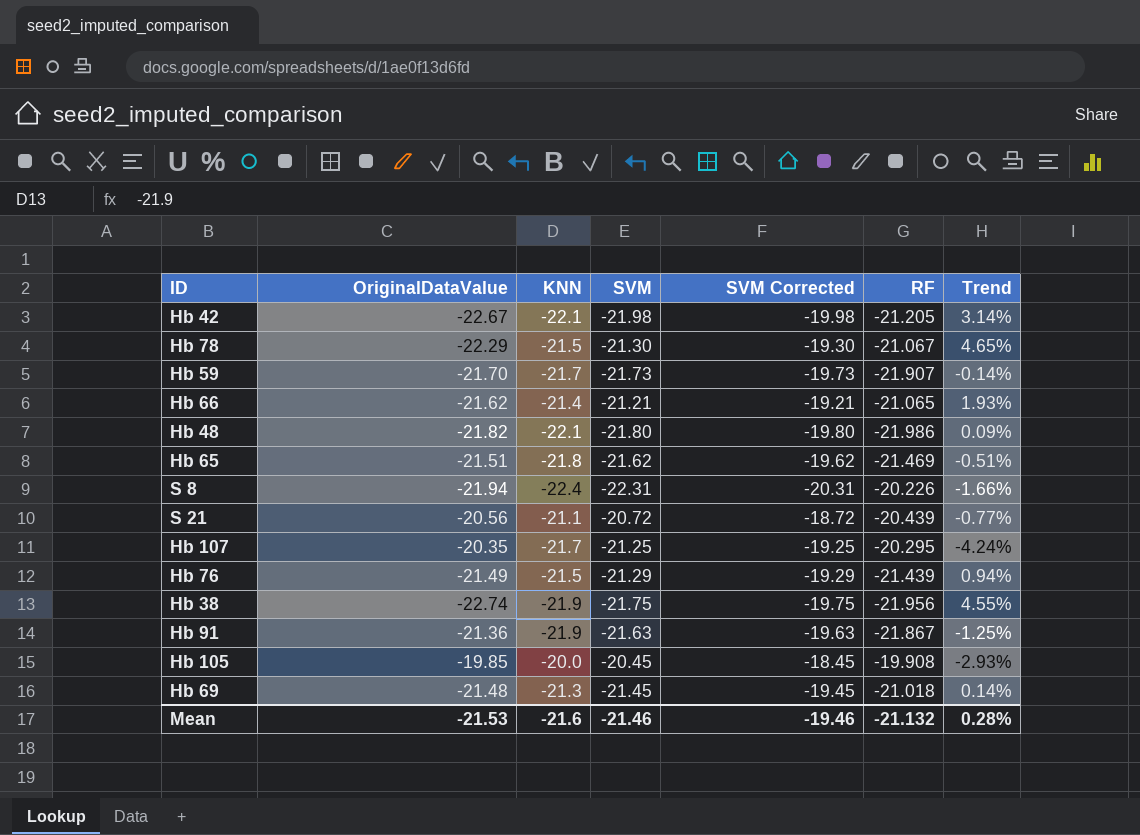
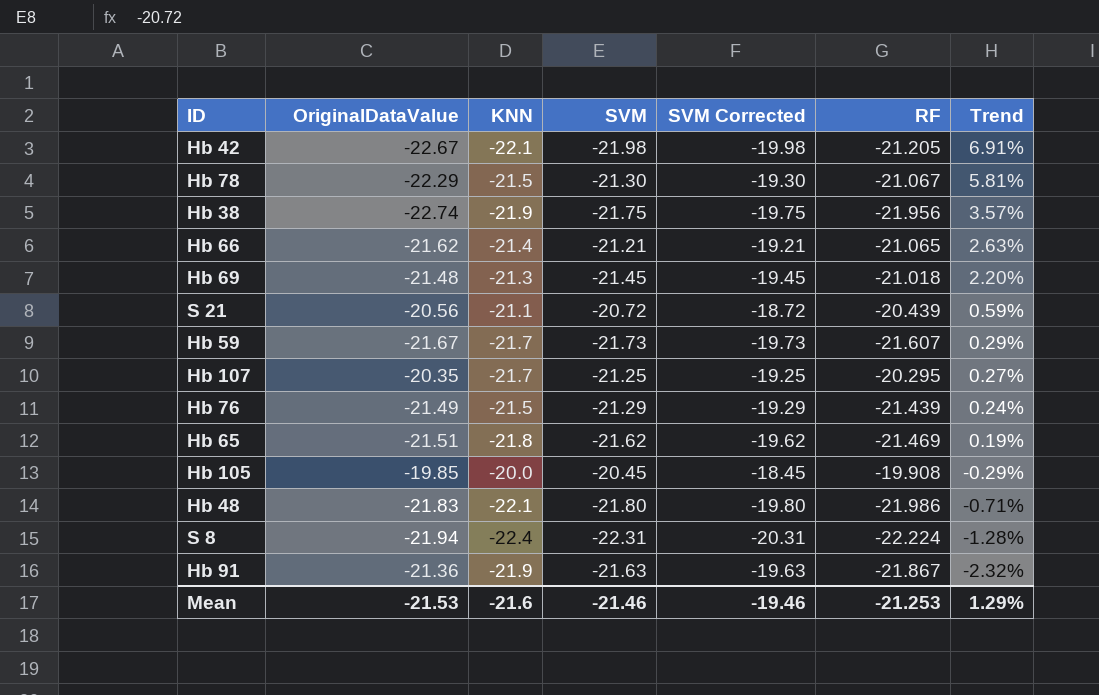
row order: none -> Trend descending
column Trend | formula: ([OriginalDataValue] - [SVM]) / [SVM] -> ([OriginalDataValue] - [RF]) / [RF]
Hb 59 | OriginalDataValue: -21.70 -> -21.67
Hb 59 | RF: -21.907 -> -21.607
Hb 48 | OriginalDataValue: -21.82 -> -21.83
S 8 | RF: -20.226 -> -22.224
Mean | RF: -21.132 -> -21.253
Mean | Trend: 0.28% -> 1.29%

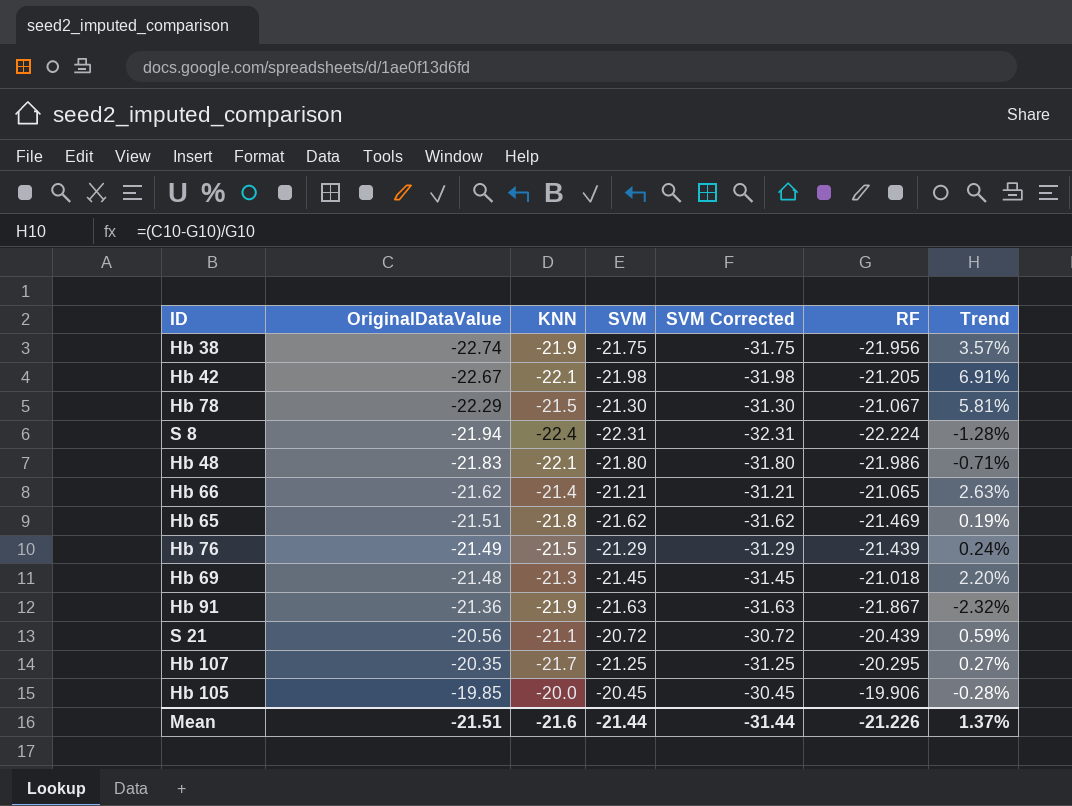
row order: Trend descending -> OriginalDataValue ascending
column SVM Corrected | formula: [SVM] + 2 -> [SVM] - 10
row Hb 59: -21.67 | -21.7 | -21.73 | -19.73 | -21.607 | 0.29% -> none
Hb 105 | RF: -19.908 -> -19.906
Hb 105 | Trend: -0.29% -> -0.28%
Mean | OriginalDataValue: -21.53 -> -21.51
Mean | SVM: -21.46 -> -21.44
Mean | SVM Corrected: -19.46 -> -31.44
Mean | RF: -21.253 -> -21.226
Mean | Trend: 1.29% -> 1.37%

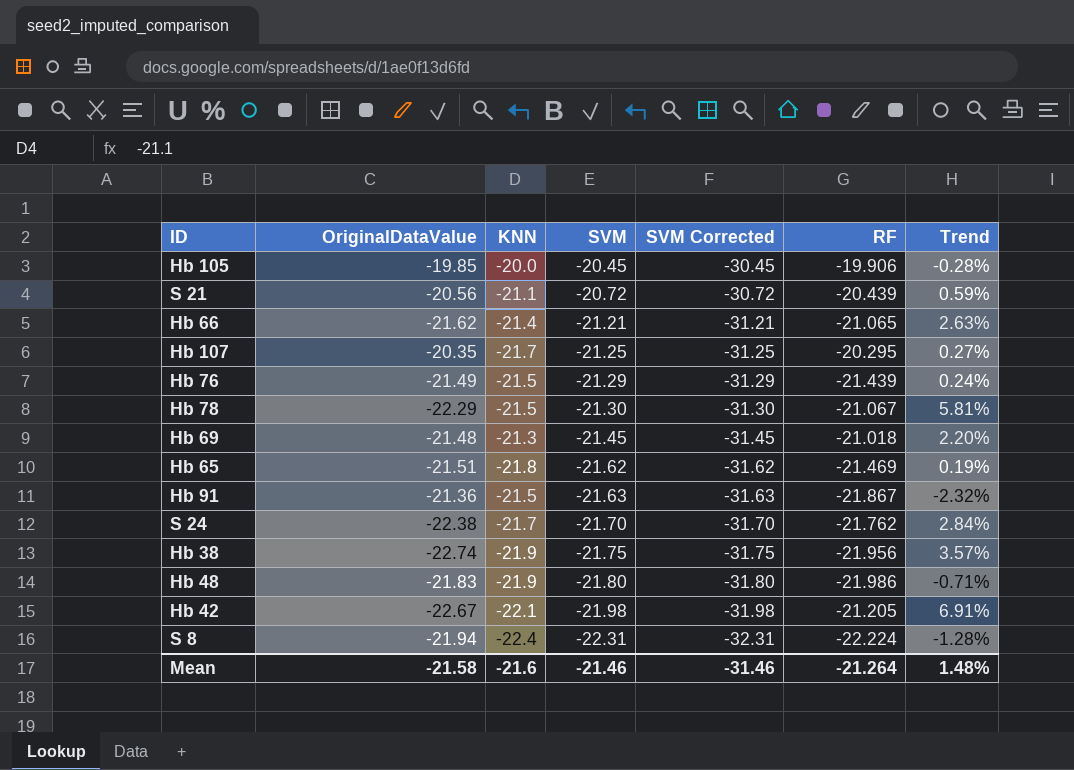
row order: OriginalDataValue ascending -> SVM descending
Hb 91 | KNN: -21.9 -> -21.5
row S 24: none -> -22.38 | -21.7 | -21.70 | -31.70 | -21.762 | 2.84%
Hb 48 | KNN: -22.1 -> -21.9
Mean | OriginalDataValue: -21.51 -> -21.58
Mean | SVM: -21.44 -> -21.46
Mean | SVM Corrected: -31.44 -> -31.46
Mean | RF: -21.226 -> -21.264
Mean | Trend: 1.37% -> 1.48%

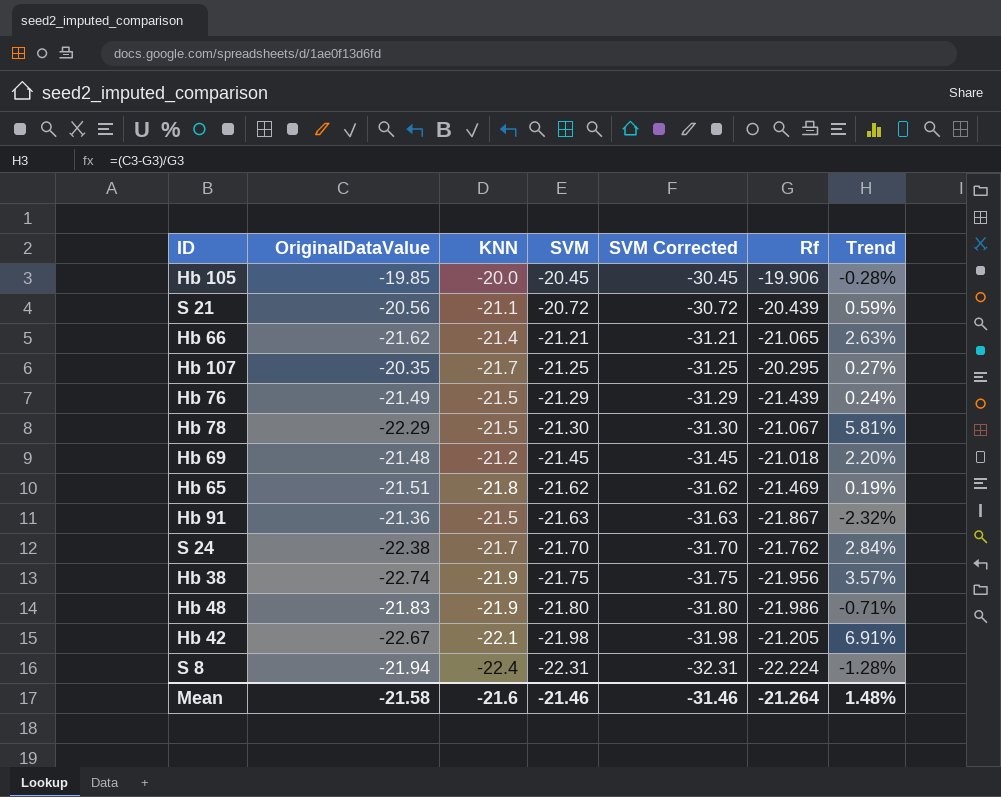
column name: RF -> Rf
Hb 69 | KNN: -21.3 -> -21.2

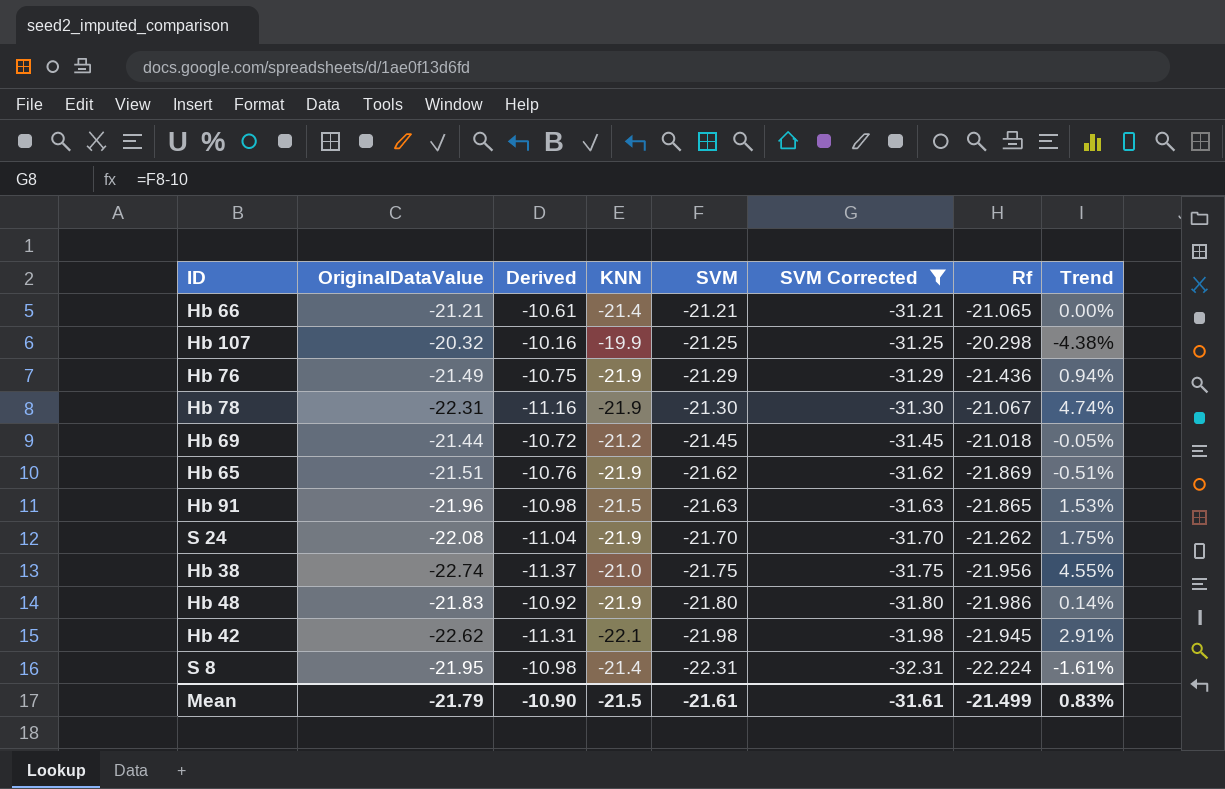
filter: none -> SVM Corrected <= -31.21
column Derived | formula: none -> [OriginalDataValue] * 0.5
column Trend | formula: ([OriginalDataValue] - [Rf]) / [Rf] -> ([OriginalDataValue] - [SVM]) / [SVM]
Hb 66 | OriginalDataValue: -21.62 -> -21.21
Hb 107 | OriginalDataValue: -20.35 -> -20.32
Hb 107 | KNN: -21.7 -> -19.9
Hb 107 | Rf: -20.295 -> -20.298
Hb 76 | KNN: -21.5 -> -21.9
Hb 76 | Rf: -21.439 -> -21.436
Hb 78 | OriginalDataValue: -22.29 -> -22.31
Hb 78 | KNN: -21.5 -> -21.9
Hb 69 | OriginalDataValue: -21.48 -> -21.44
Hb 65 | KNN: -21.8 -> -21.9
Hb 65 | Rf: -21.469 -> -21.869
Hb 91 | OriginalDataValue: -21.36 -> -21.96
Hb 91 | Rf: -21.867 -> -21.865
S 24 | OriginalDataValue: -22.38 -> -22.08
S 24 | KNN: -21.7 -> -21.9
S 24 | Rf: -21.762 -> -21.262
Hb 38 | KNN: -21.9 -> -21.0
Hb 42 | OriginalDataValue: -22.67 -> -22.62
Hb 42 | Rf: -21.205 -> -21.945
S 8 | OriginalDataValue: -21.94 -> -21.95
S 8 | KNN: -22.4 -> -21.4
Mean | OriginalDataValue: -21.58 -> -21.79
Mean | KNN: -21.6 -> -21.5
Mean | SVM: -21.46 -> -21.61
Mean | SVM Corrected: -31.46 -> -31.61
Mean | Rf: -21.264 -> -21.499
Mean | Trend: 1.48% -> 0.83%

